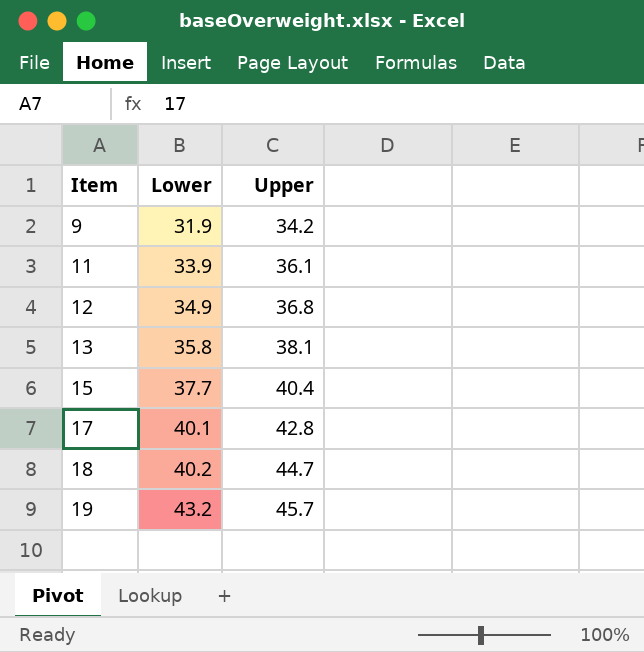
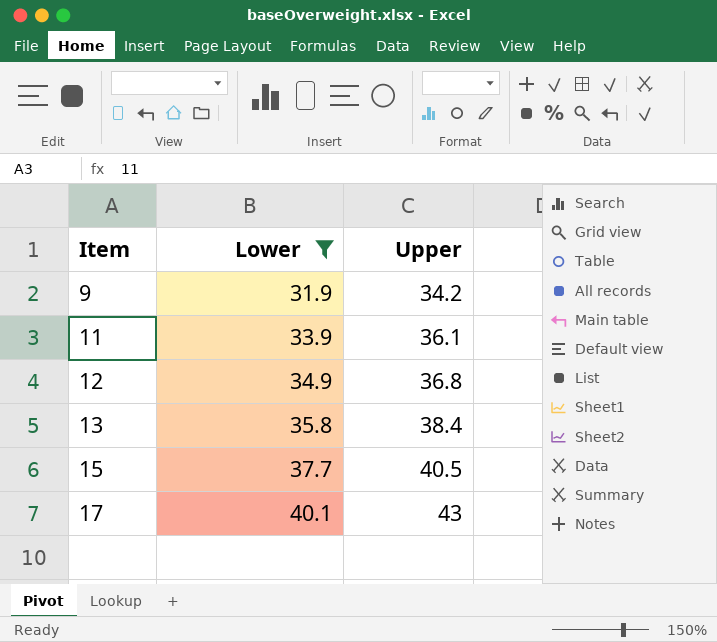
filter: none -> Lower <= 40.1
13 | Upper: 38.1 -> 38.4
15 | Upper: 40.4 -> 40.5
17 | Upper: 42.8 -> 43

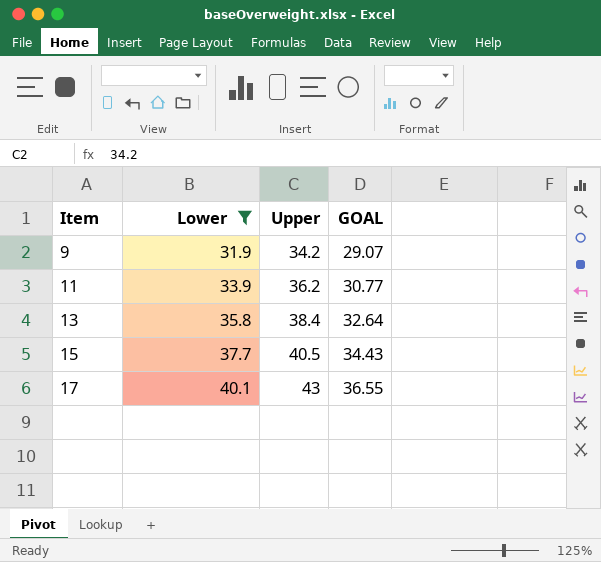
column GOAL | formula: none -> [Upper] * 0.85
row 12: 34.9 | 36.8 -> none
11 | Upper: 36.1 -> 36.2

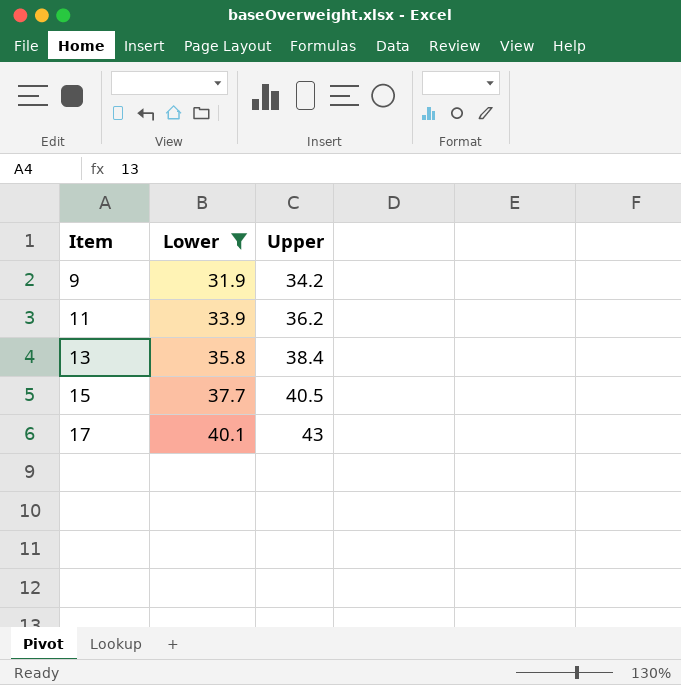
column GOAL | formula: [Upper] * 0.85 -> none

